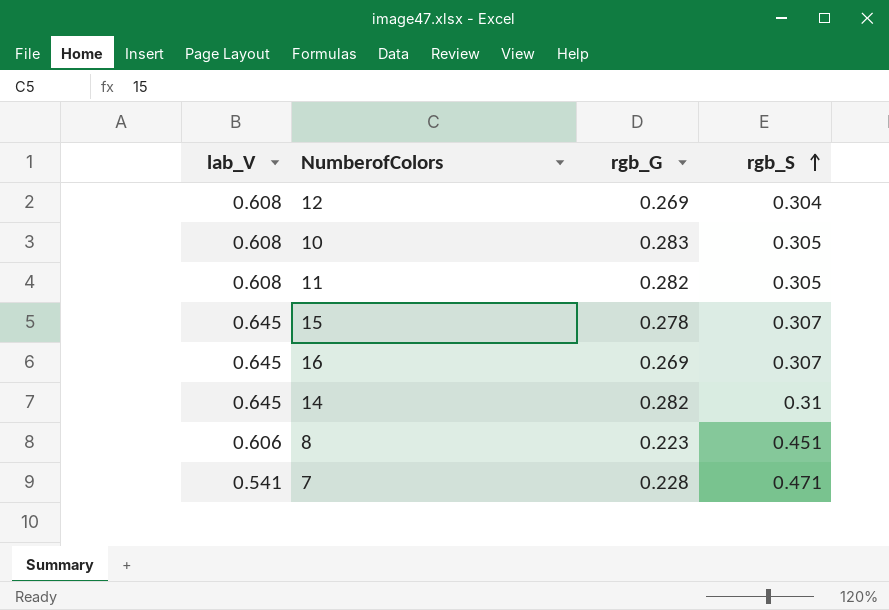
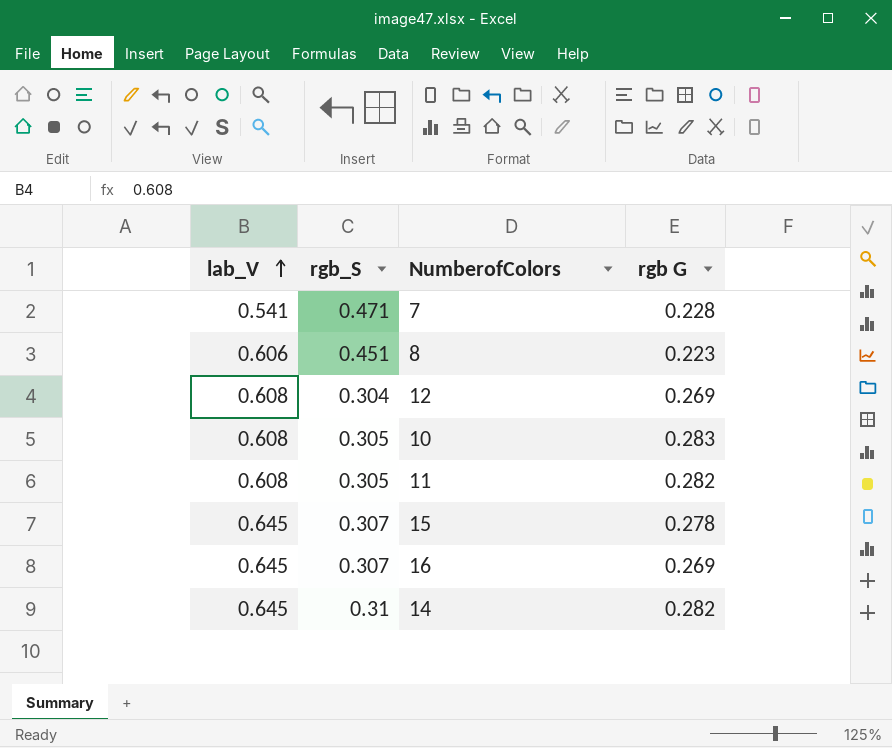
row order: rgb_S ascending -> lab_V ascending
column rgb_S | position: 4 -> 2
column name: rgb_G -> rgb G

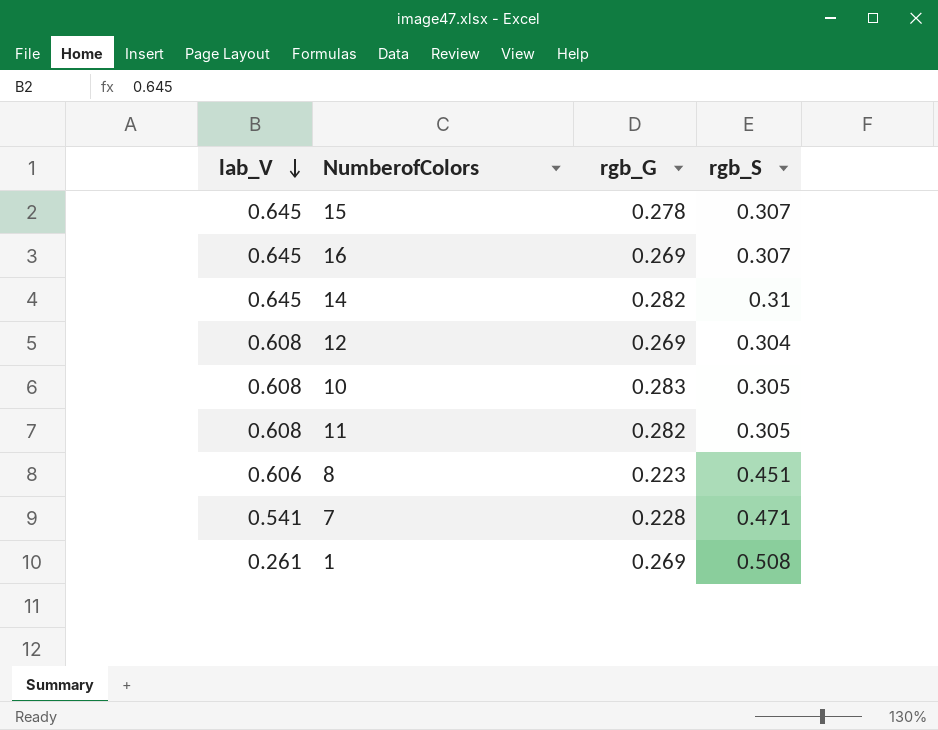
row order: lab_V ascending -> lab_V descending
column name: rgb G -> rgb_G
column rgb_S | position: 2 -> 4
row 1: none -> 0.261 | 0.269 | 0.508

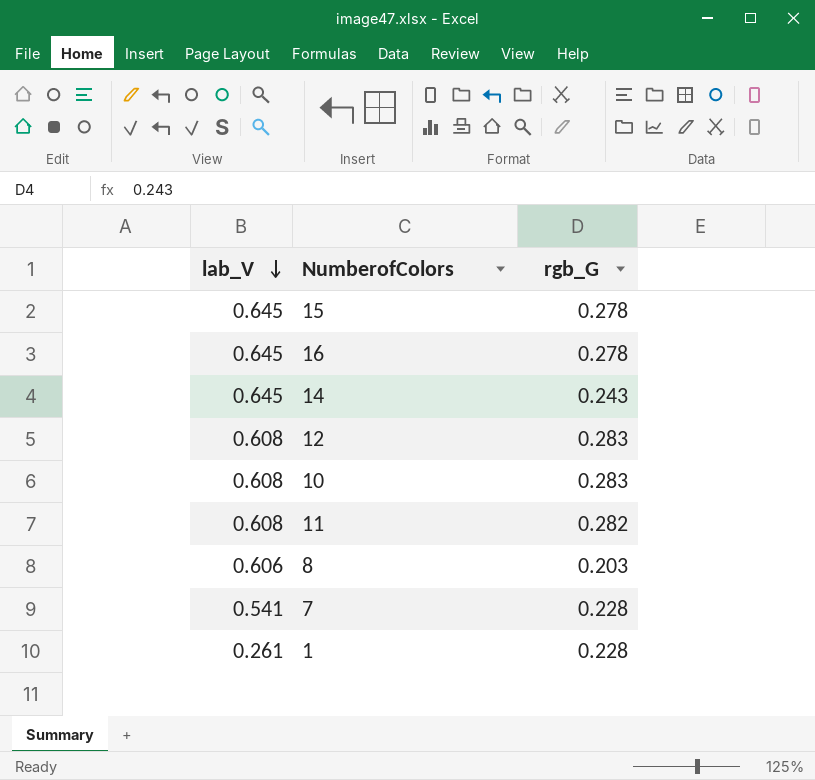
column rgb_S | position: 4 -> none
16 | rgb_G: 0.269 -> 0.278
14 | rgb_G: 0.282 -> 0.243
12 | rgb_G: 0.269 -> 0.283
8 | rgb_G: 0.223 -> 0.203
1 | rgb_G: 0.269 -> 0.228

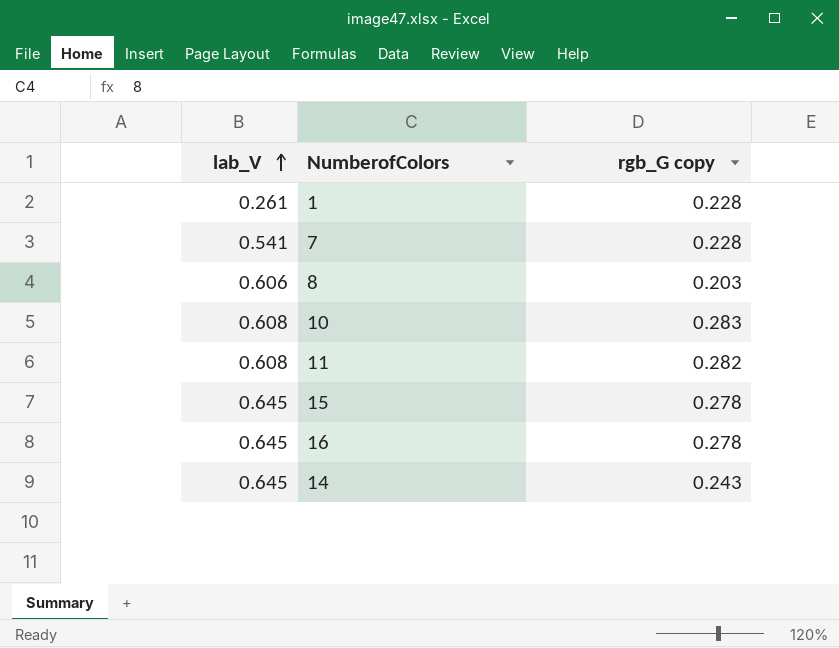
row order: lab_V descending -> lab_V ascending
column name: rgb_G -> rgb_G copy
row 12: 0.608 | 0.283 -> none

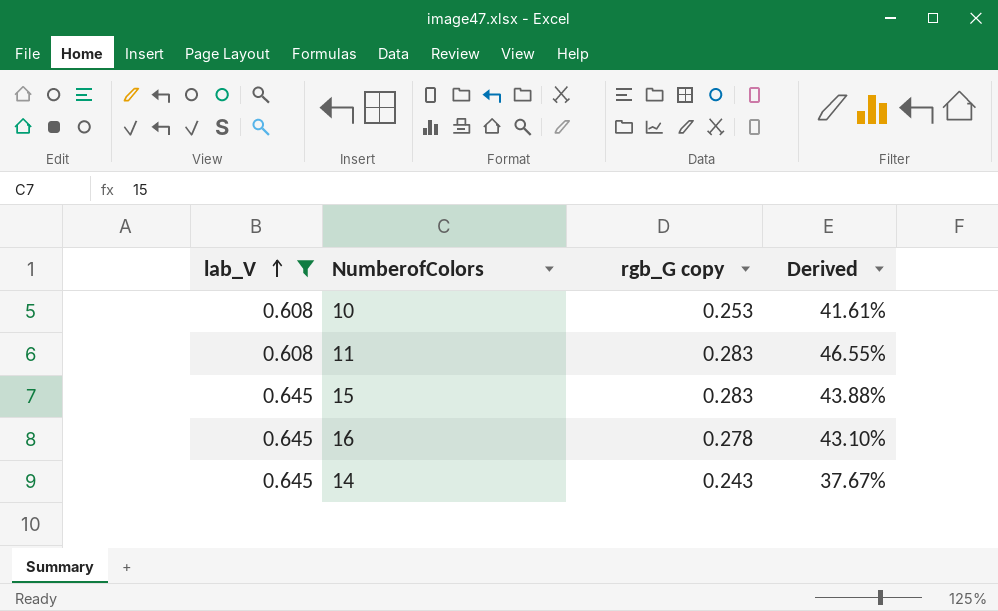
filter: none -> lab_V >= 0.608
column Derived | formula: none -> [rgb_G copy] / [lab_V]
10 | rgb_G copy: 0.283 -> 0.253
11 | rgb_G copy: 0.282 -> 0.283
15 | rgb_G copy: 0.278 -> 0.283

